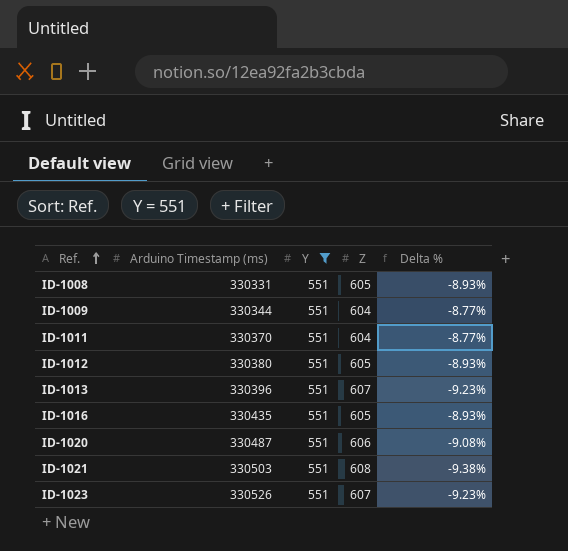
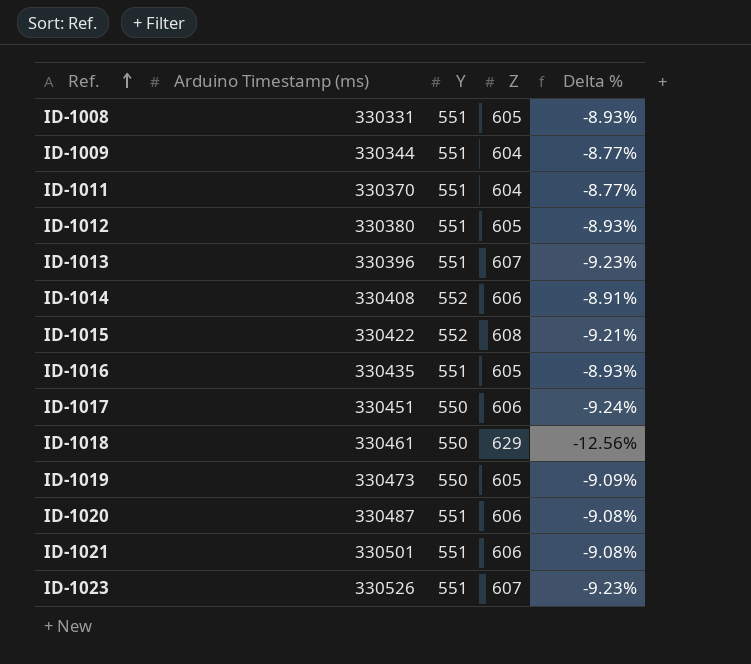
filter: Y = 551 -> none
ID-1021 | Arduino Timestamp (ms): 330503 -> 330501
ID-1021 | Z: 608 -> 606
ID-1021 | Delta %: -9.38% -> -9.08%

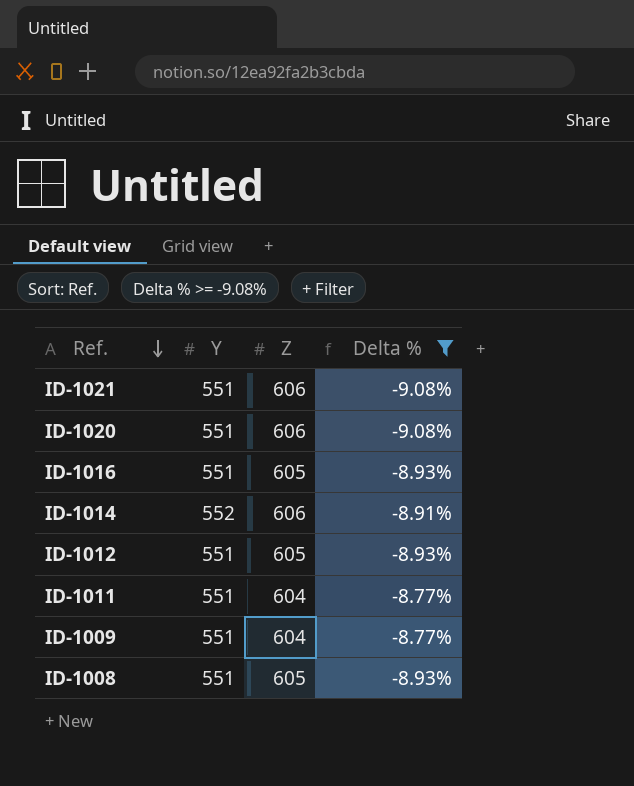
filter: none -> Delta % >= -9.08%
row order: Ref. ascending -> Ref. descending
column Arduino Timestamp (ms) | position: 2 -> none

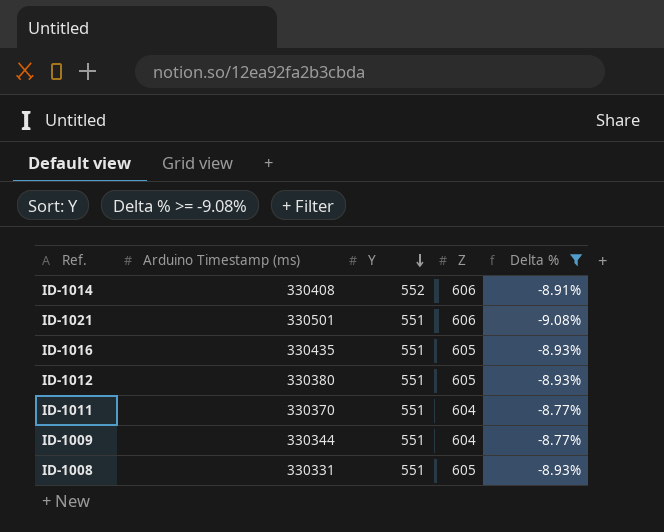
row order: Ref. descending -> Y descending
column Arduino Timestamp (ms) | position: none -> 2
row ID-1020: 551 | 606 | -9.08% -> none

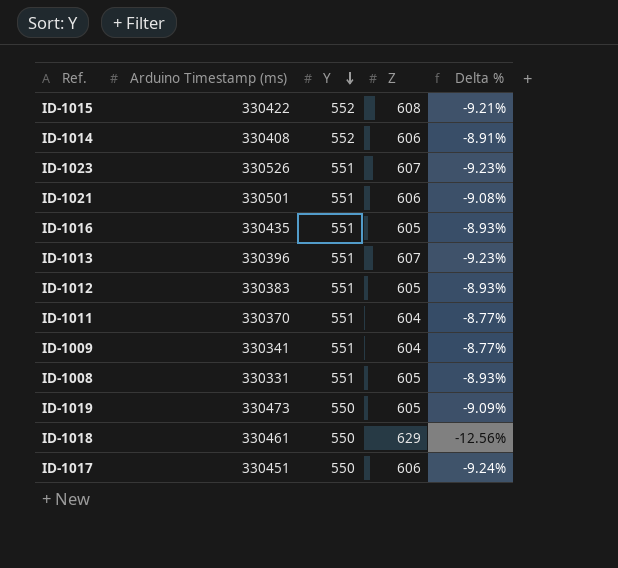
filter: Delta % >= -9.08% -> none
ID-1012 | Arduino Timestamp (ms): 330380 -> 330383
ID-1009 | Arduino Timestamp (ms): 330344 -> 330341

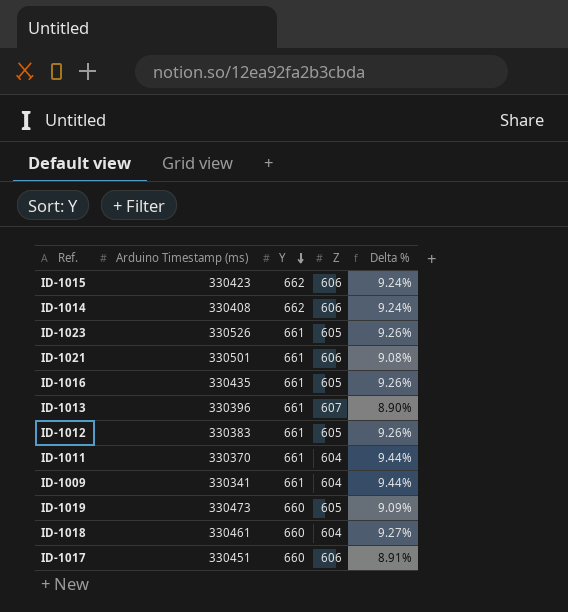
row ID-1008: 330331 | 551 | 605 | -8.93% -> none
ID-1015 | Arduino Timestamp (ms): 330422 -> 330423
ID-1015 | Y: 552 -> 662
ID-1015 | Z: 608 -> 606
ID-1015 | Delta %: -9.21% -> 9.24%
ID-1014 | Y: 552 -> 662
ID-1014 | Delta %: -8.91% -> 9.24%
ID-1023 | Y: 551 -> 661
ID-1023 | Z: 607 -> 605
ID-1023 | Delta %: -9.23% -> 9.26%
ID-1021 | Y: 551 -> 661
ID-1021 | Delta %: -9.08% -> 9.08%
ID-1016 | Y: 551 -> 661
ID-1016 | Delta %: -8.93% -> 9.26%
ID-1013 | Y: 551 -> 661
ID-1013 | Delta %: -9.23% -> 8.90%
ID-1012 | Y: 551 -> 661
ID-1012 | Delta %: -8.93% -> 9.26%
ID-1011 | Y: 551 -> 661
ID-1011 | Delta %: -8.77% -> 9.44%
ID-1009 | Y: 551 -> 661
ID-1009 | Delta %: -8.77% -> 9.44%
ID-1019 | Y: 550 -> 660
ID-1019 | Delta %: -9.09% -> 9.09%
ID-1018 | Y: 550 -> 660
ID-1018 | Z: 629 -> 604
ID-1018 | Delta %: -12.56% -> 9.27%
ID-1017 | Y: 550 -> 660
ID-1017 | Delta %: -9.24% -> 8.91%

